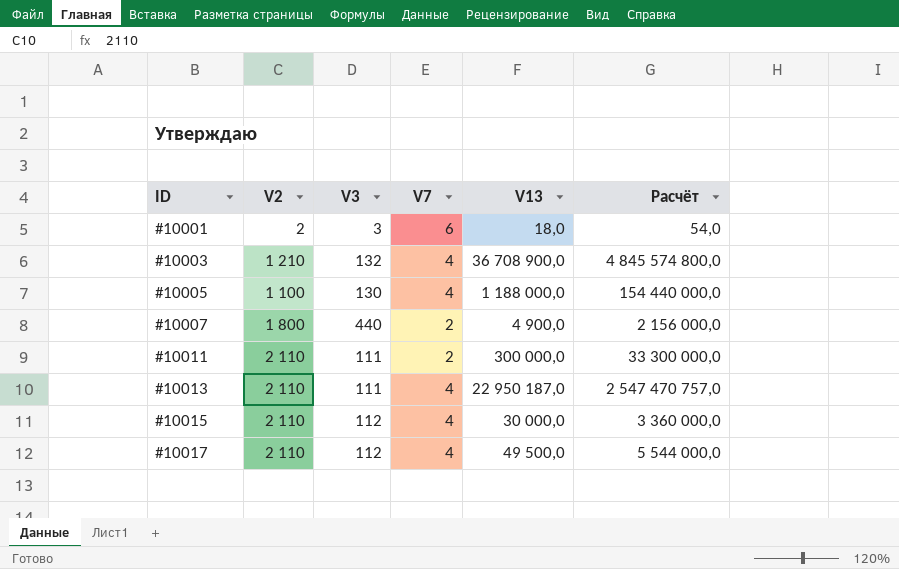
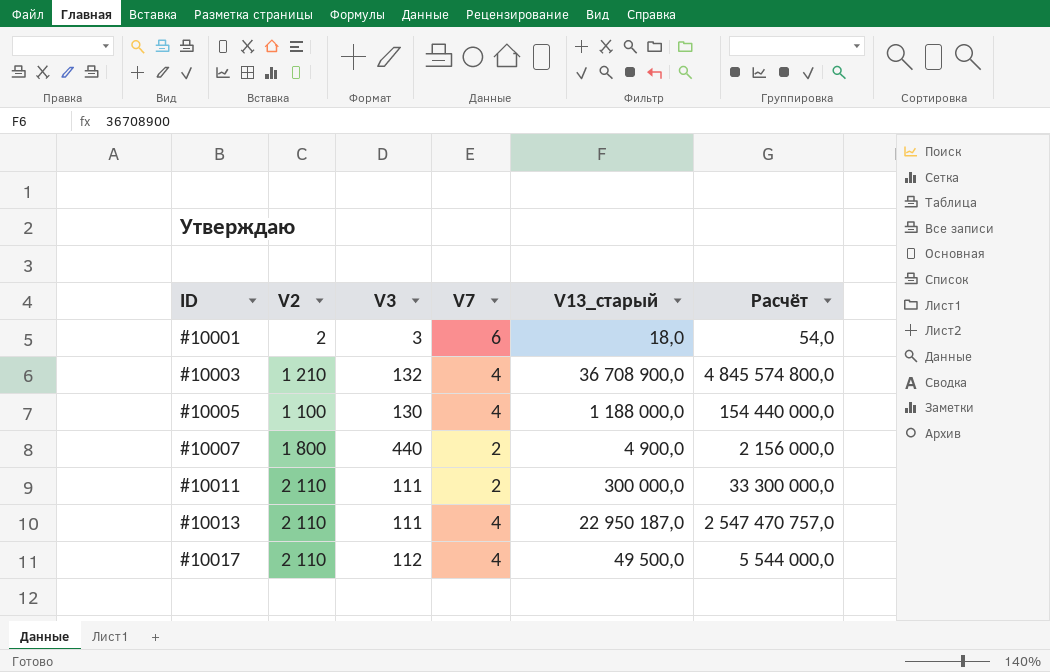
column name: V13 -> V13_старый
row #10015: 2 110 | 112 | 4 | 30 000,0 | 3 360 000,0 -> none

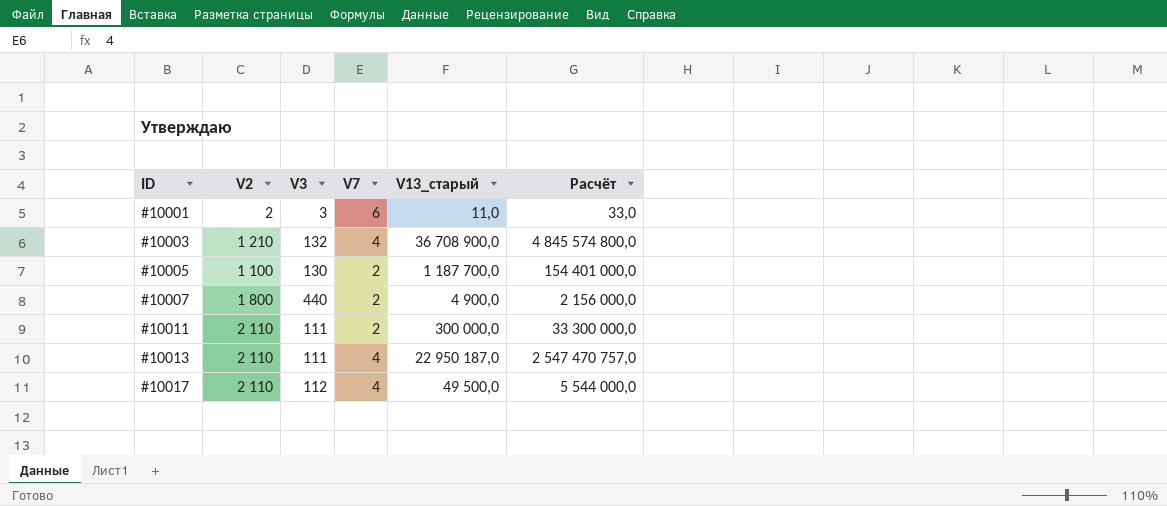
#10001 | V13_старый: 18,0 -> 11,0
#10001 | Расчёт: 54,0 -> 33,0
#10005 | V7: 4 -> 2
#10005 | V13_старый: 1 188 000,0 -> 1 187 700,0
#10005 | Расчёт: 154 440 000,0 -> 154 401 000,0

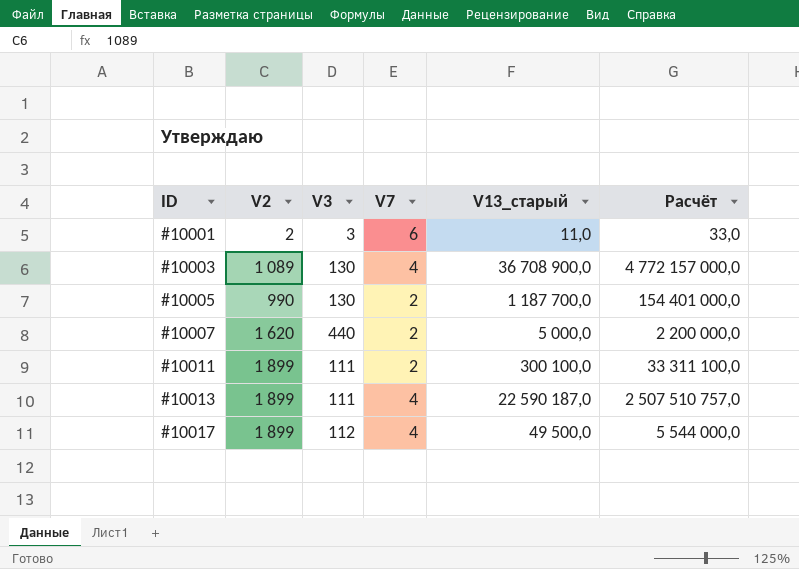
#10003 | V2: 1 210 -> 1 089
#10003 | V3: 132 -> 130
#10003 | Расчёт: 4 845 574 800,0 -> 4 772 157 000,0
#10005 | V2: 1 100 -> 990
#10007 | V2: 1 800 -> 1 620
#10007 | V13_старый: 4 900,0 -> 5 000,0
#10007 | Расчёт: 2 156 000,0 -> 2 200 000,0
#10011 | V2: 2 110 -> 1 899
#10011 | V13_старый: 300 000,0 -> 300 100,0
#10011 | Расчёт: 33 300 000,0 -> 33 311 100,0
#10013 | V2: 2 110 -> 1 899
#10013 | V13_старый: 22 950 187,0 -> 22 590 187,0
#10013 | Расчёт: 2 547 470 757,0 -> 2 507 510 757,0
#10017 | V2: 2 110 -> 1 899

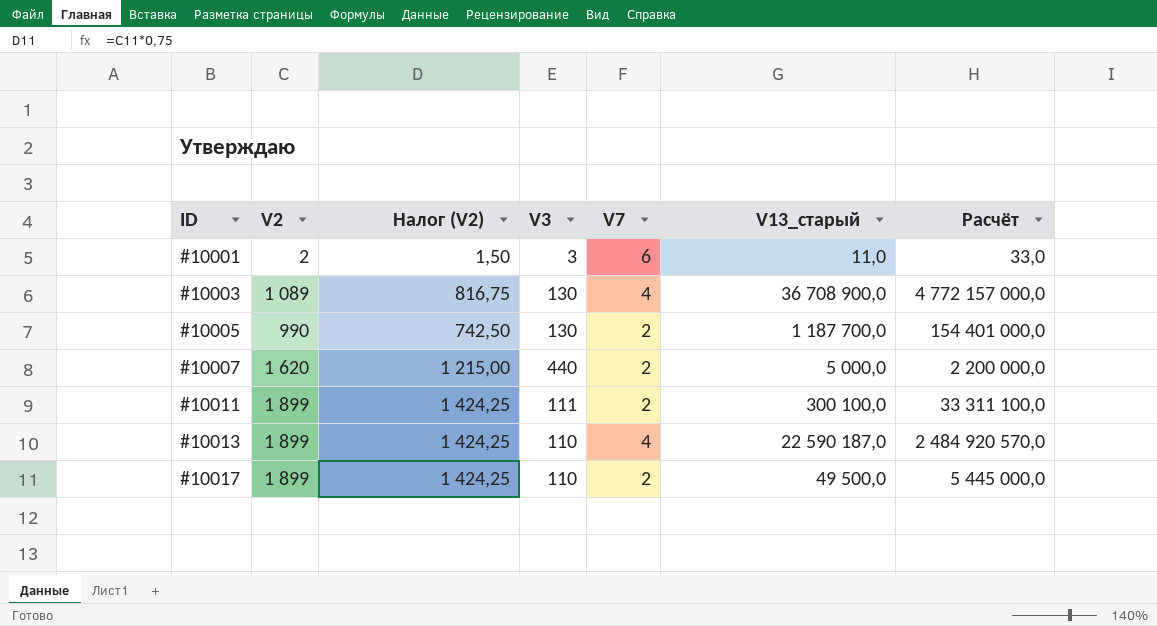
column Налог (V2) | formula: none -> [V2] * 0,75
#10013 | V3: 111 -> 110
#10013 | Расчёт: 2 507 510 757,0 -> 2 484 920 570,0
#10017 | V3: 112 -> 110
#10017 | V7: 4 -> 2
#10017 | Расчёт: 5 544 000,0 -> 5 445 000,0

